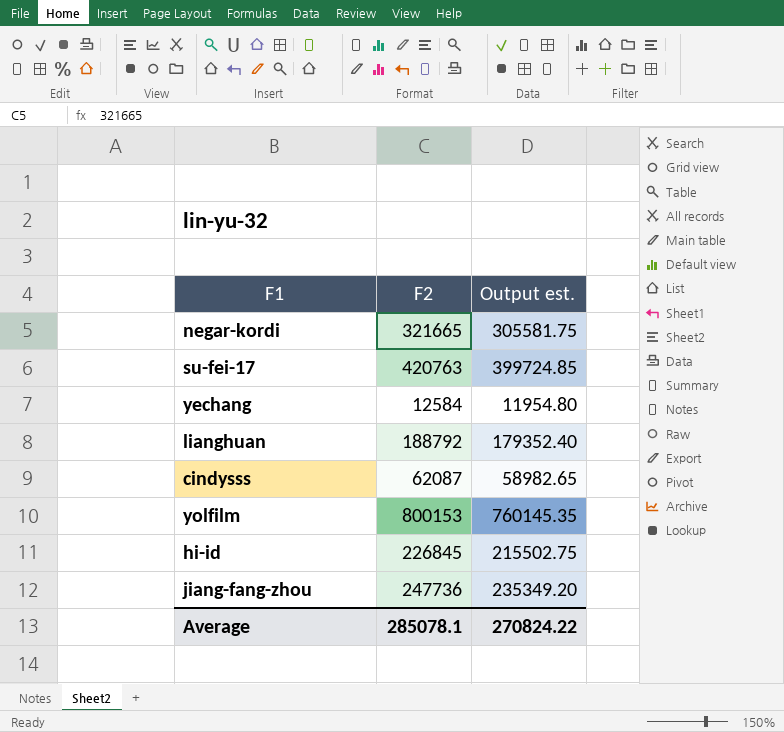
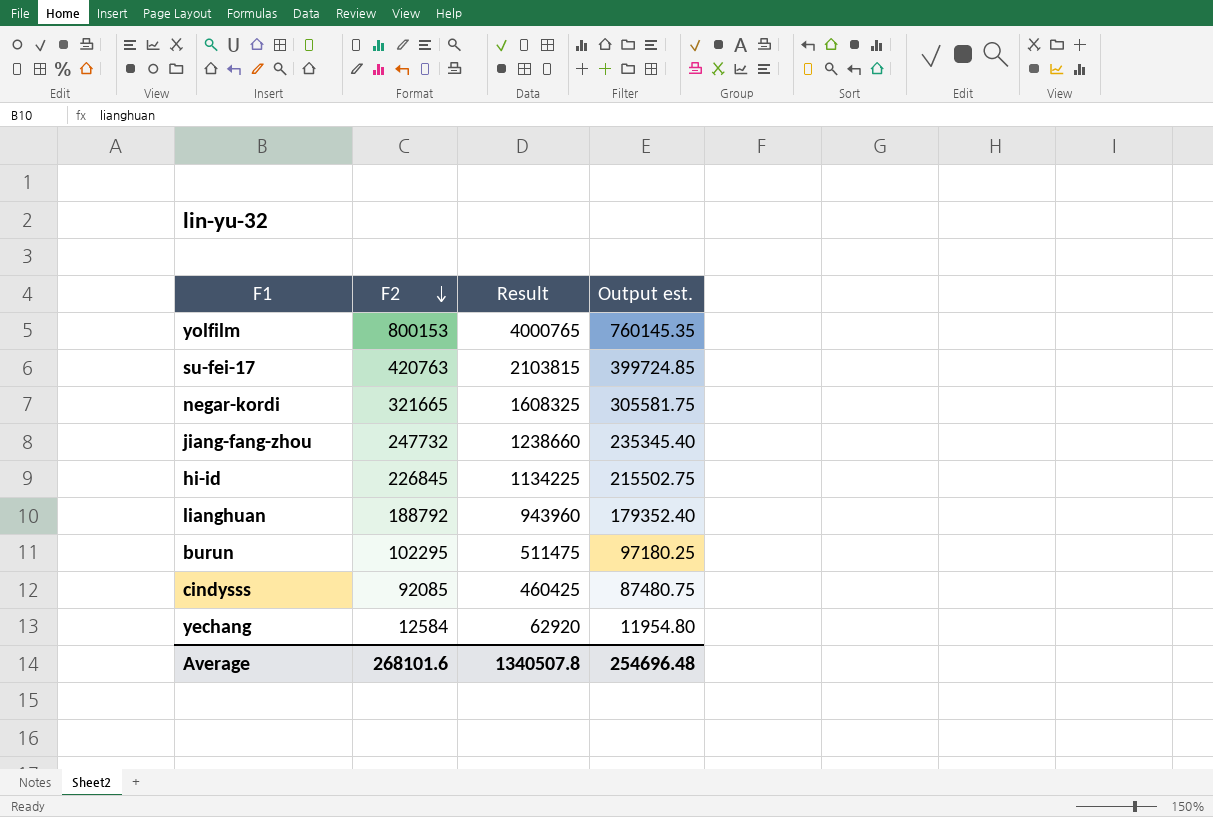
row order: none -> F2 descending
column Result | formula: none -> [F2] * 5
jiang-fang-zhou | F2: 247736 -> 247732
jiang-fang-zhou | Output est.: 235349.20 -> 235345.40
row burun: none -> 102295 | 511475 | 97180.25
cindysss | F2: 62087 -> 92085
cindysss | Output est.: 58982.65 -> 87480.75
Average | F2: 285078.1 -> 268101.6
Average | Output est.: 270824.22 -> 254696.48

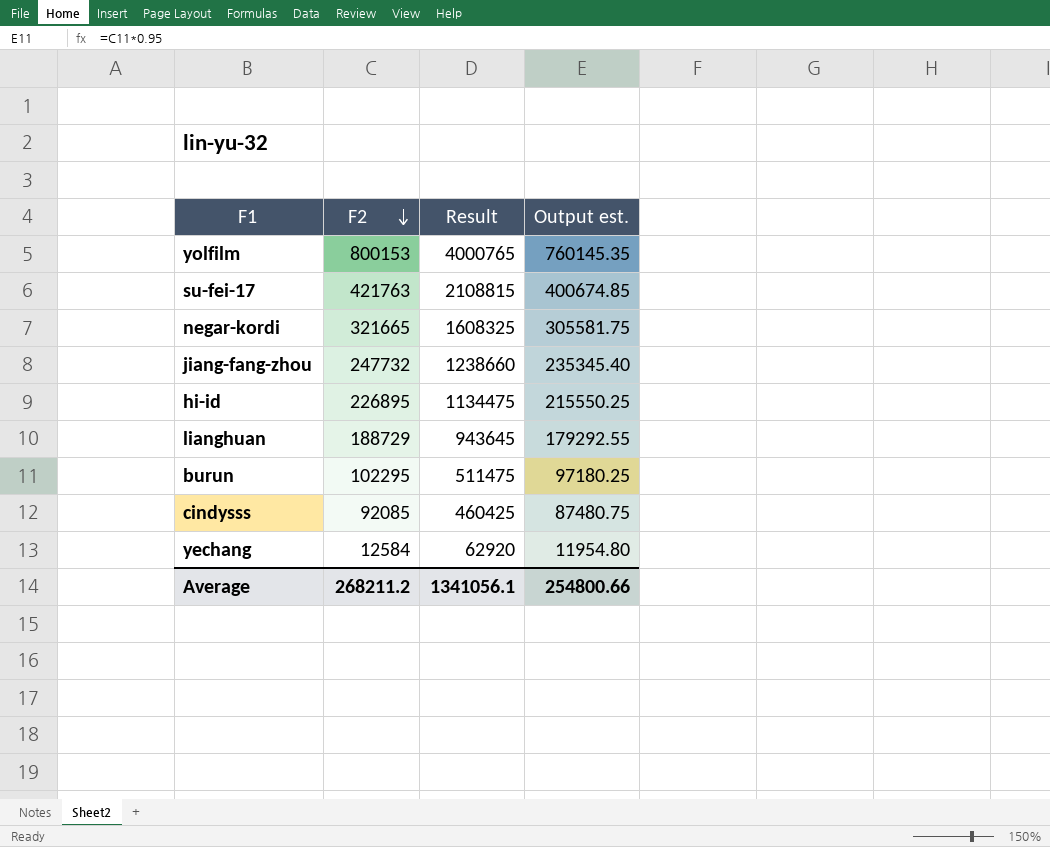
su-fei-17 | F2: 420763 -> 421763
su-fei-17 | Result: 2103815 -> 2108815
su-fei-17 | Output est.: 399724.85 -> 400674.85
hi-id | F2: 226845 -> 226895
hi-id | Result: 1134225 -> 1134475
hi-id | Output est.: 215502.75 -> 215550.25
lianghuan | F2: 188792 -> 188729
lianghuan | Result: 943960 -> 943645
lianghuan | Output est.: 179352.40 -> 179292.55
Average | F2: 268101.6 -> 268211.2
Average | Result: 1340507.8 -> 1341056.1
Average | Output est.: 254696.48 -> 254800.66

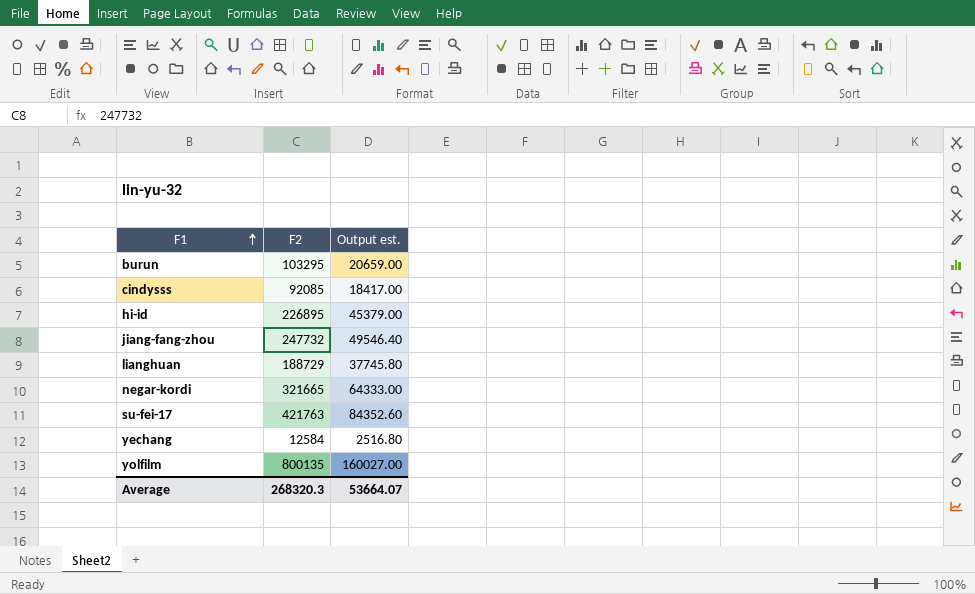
row order: F2 descending -> F1 ascending
column Result | formula: [F2] * 5 -> none
column Output est. | formula: [F2] * 0.95 -> [F2] * 0.2
burun | F2: 102295 -> 103295
yolfilm | F2: 800153 -> 800135
Average | F2: 268211.2 -> 268320.3
Average | Output est.: 254800.66 -> 53664.07

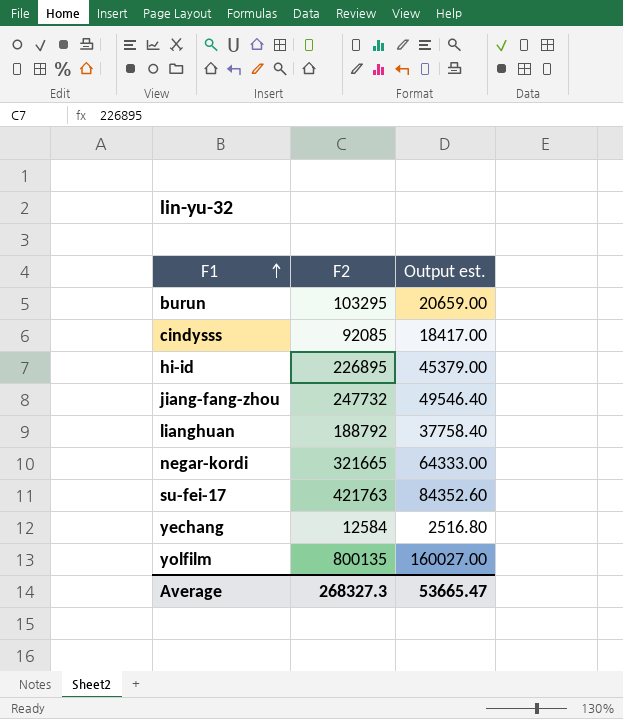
lianghuan | F2: 188729 -> 188792
lianghuan | Output est.: 37745.80 -> 37758.40
Average | F2: 268320.3 -> 268327.3
Average | Output est.: 53664.07 -> 53665.47

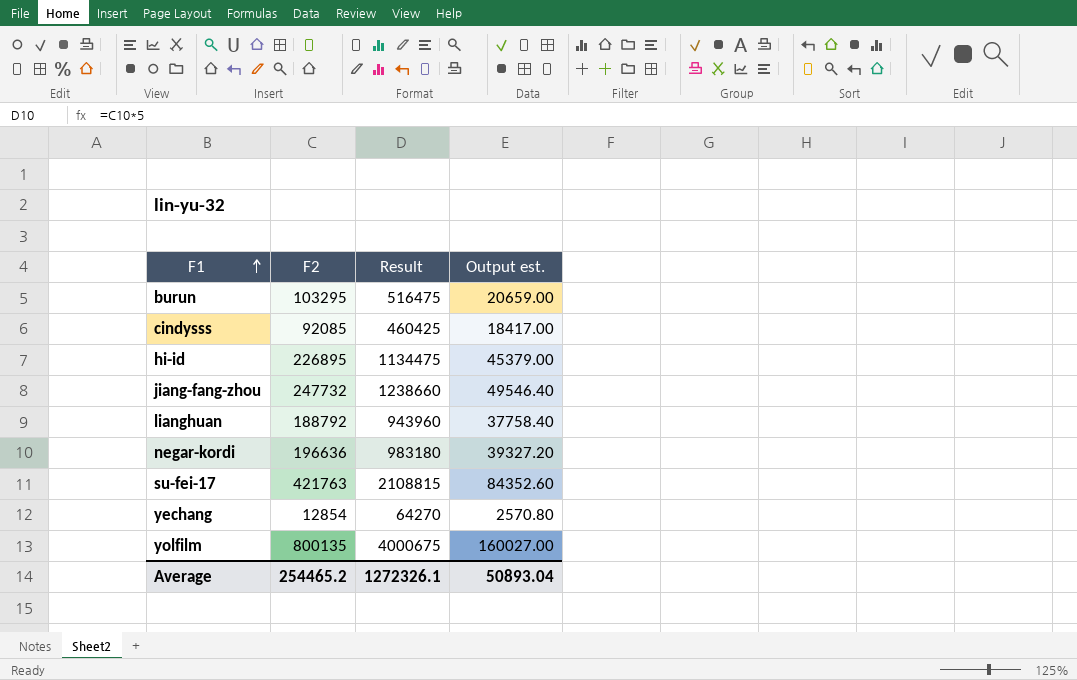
column Result | formula: none -> [F2] * 5
negar-kordi | F2: 321665 -> 196636
negar-kordi | Output est.: 64333.00 -> 39327.20
yechang | F2: 12584 -> 12854
yechang | Output est.: 2516.80 -> 2570.80
Average | F2: 268327.3 -> 254465.2
Average | Output est.: 53665.47 -> 50893.04

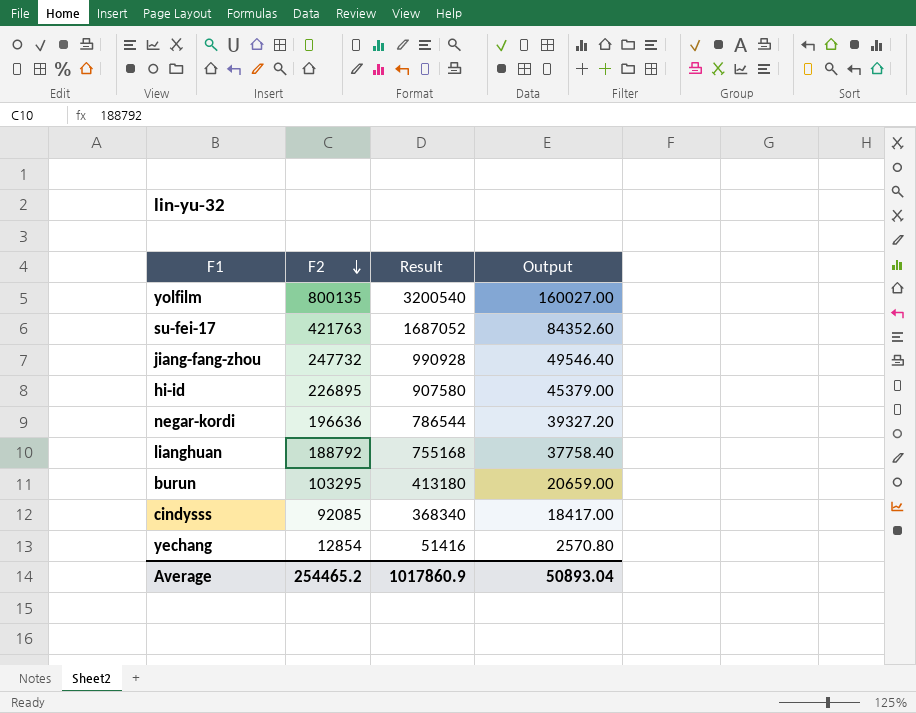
row order: F1 ascending -> F2 descending
column Result | formula: [F2] * 5 -> [F2] * 4
column name: Output est. -> Output
Average | Result: 1272326.1 -> 1017860.9

